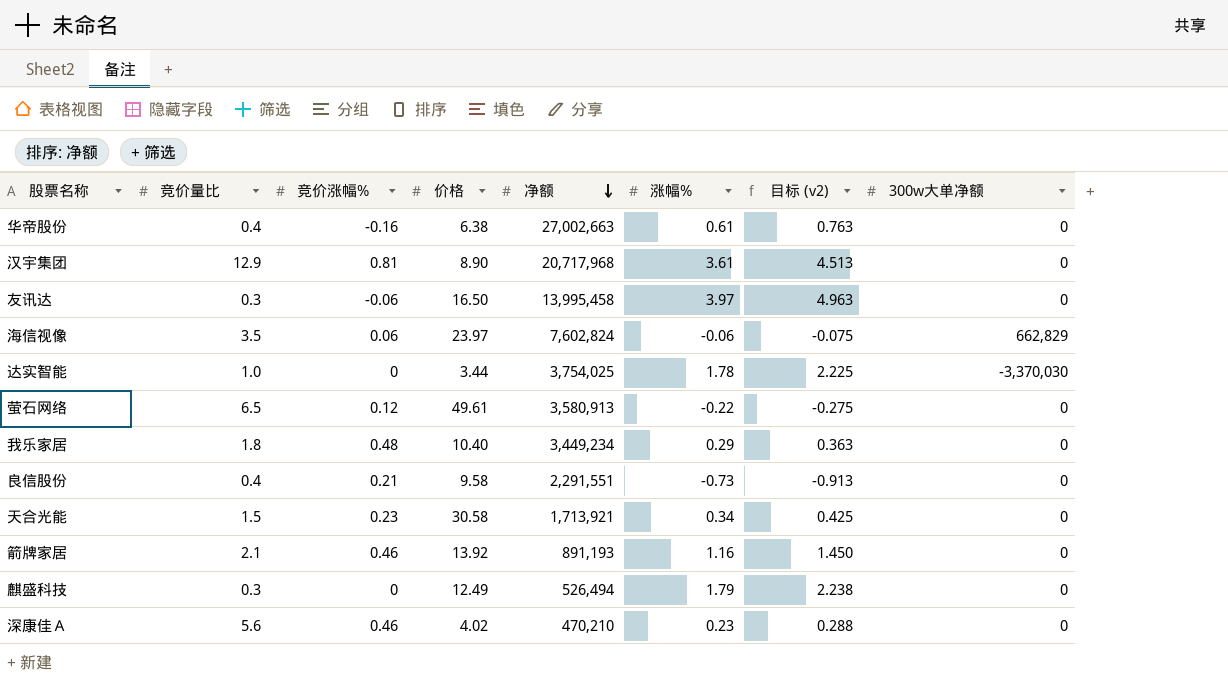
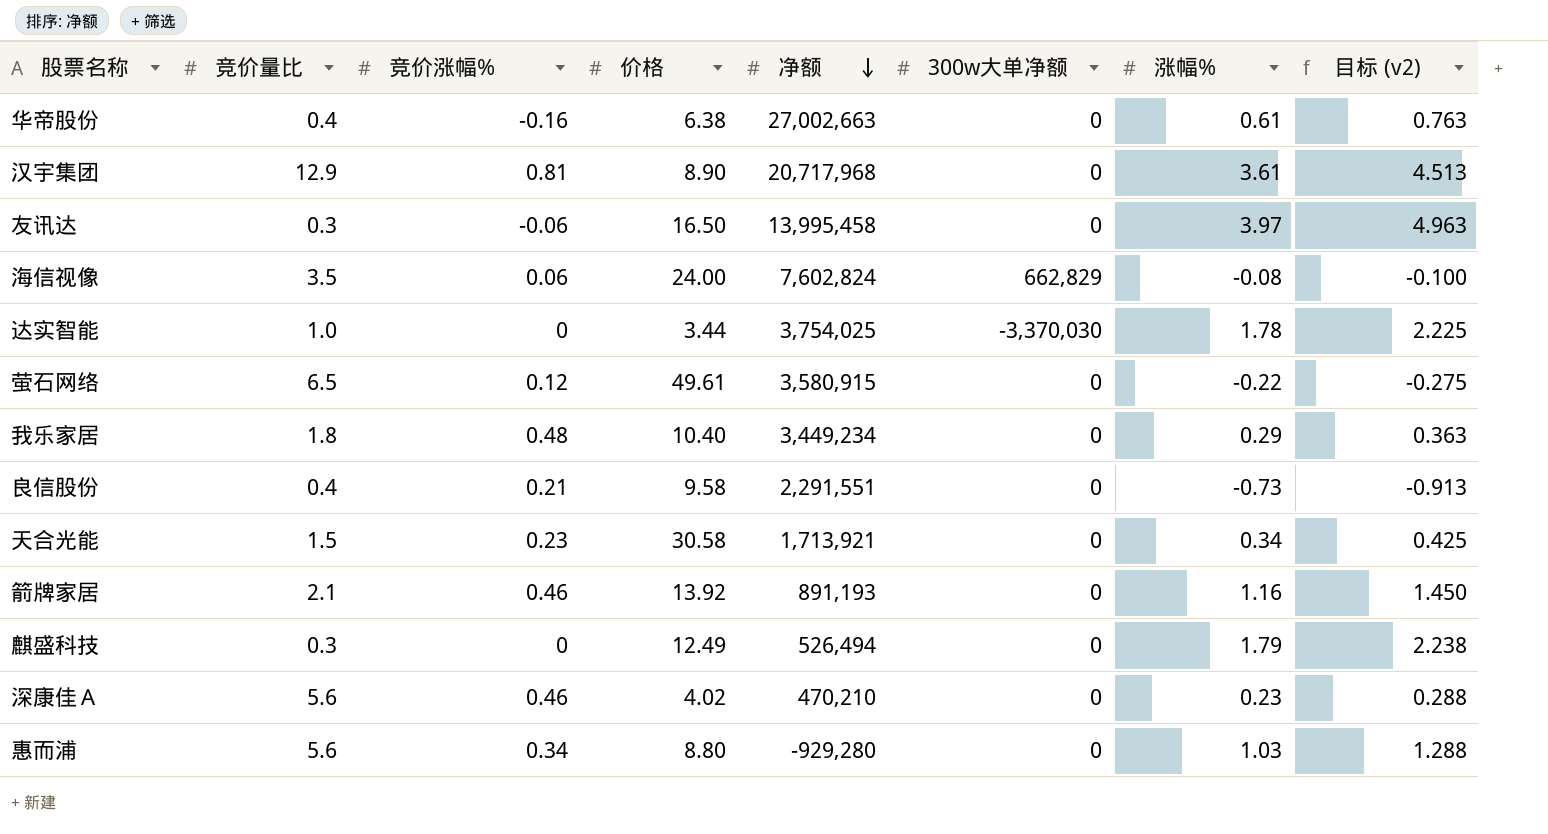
column 300w大单净额 | position: 8 -> 6
海信视像 | 价格: 23.97 -> 24.00
海信视像 | 涨幅%: -0.06 -> -0.08
海信视像 | 目标 (v2): -0.075 -> -0.100
萤石网络 | 净额: 3,580,913 -> 3,580,915
row 惠而浦: none -> 5.6 | 0.34 | 8.80 | -929,280 | 0 | 1.03 | 1.288

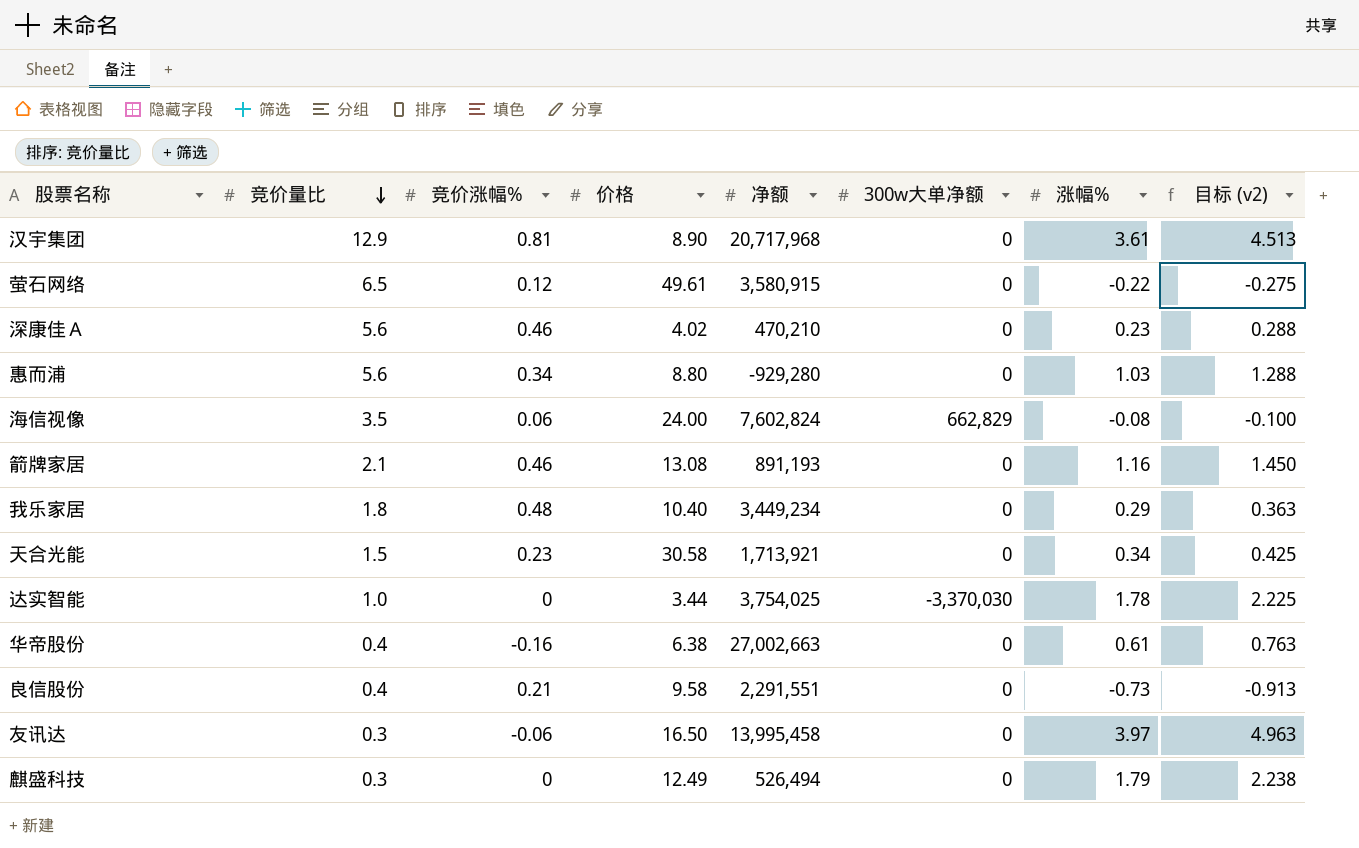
row order: 净额 descending -> 竞价量比 descending
箭牌家居 | 价格: 13.92 -> 13.08

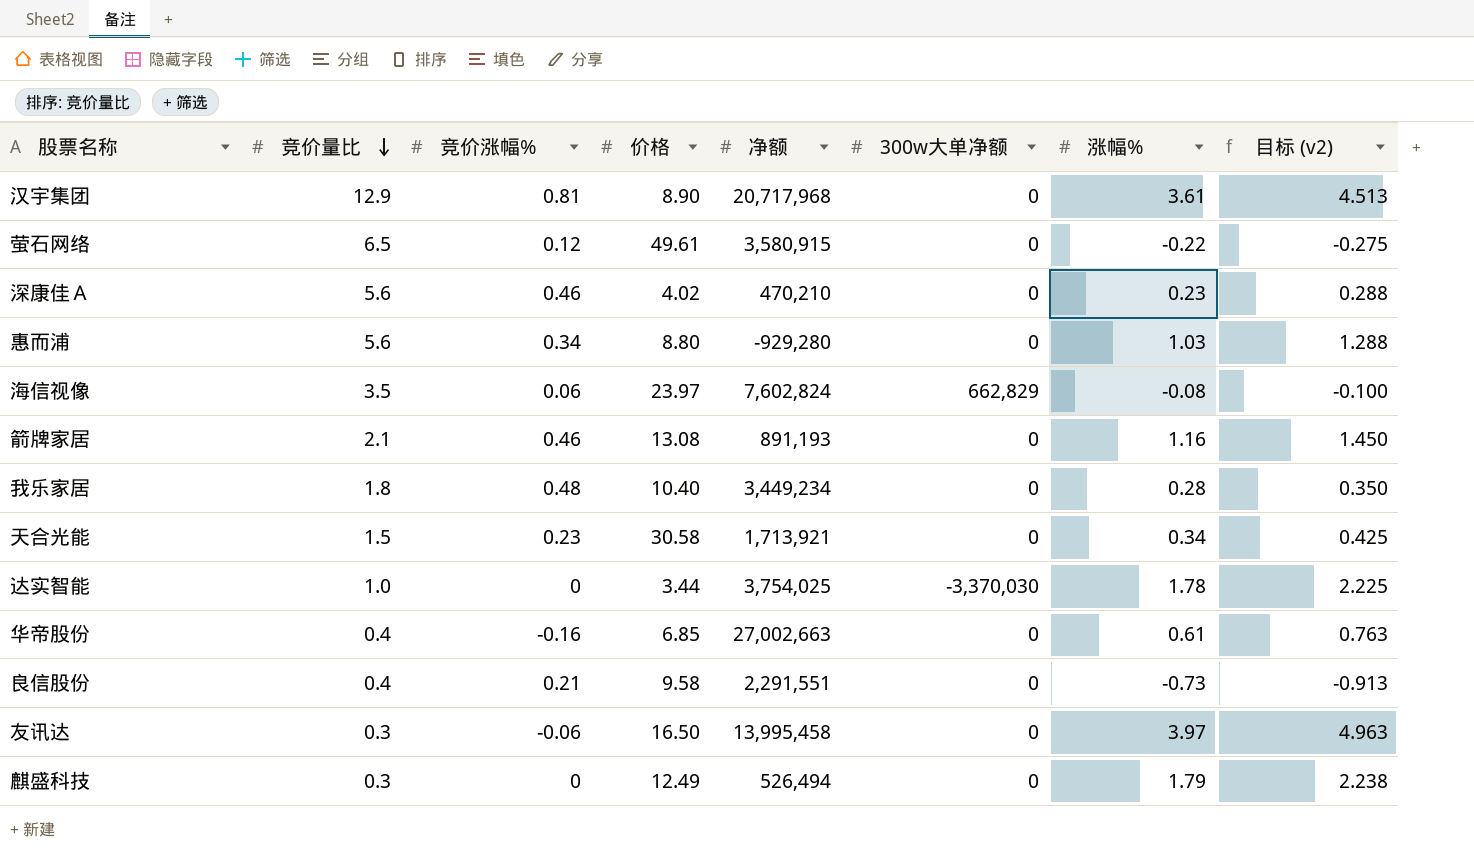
海信视像 | 价格: 24.00 -> 23.97
我乐家居 | 涨幅%: 0.29 -> 0.28
我乐家居 | 目标 (v2): 0.363 -> 0.350
华帝股份 | 价格: 6.38 -> 6.85

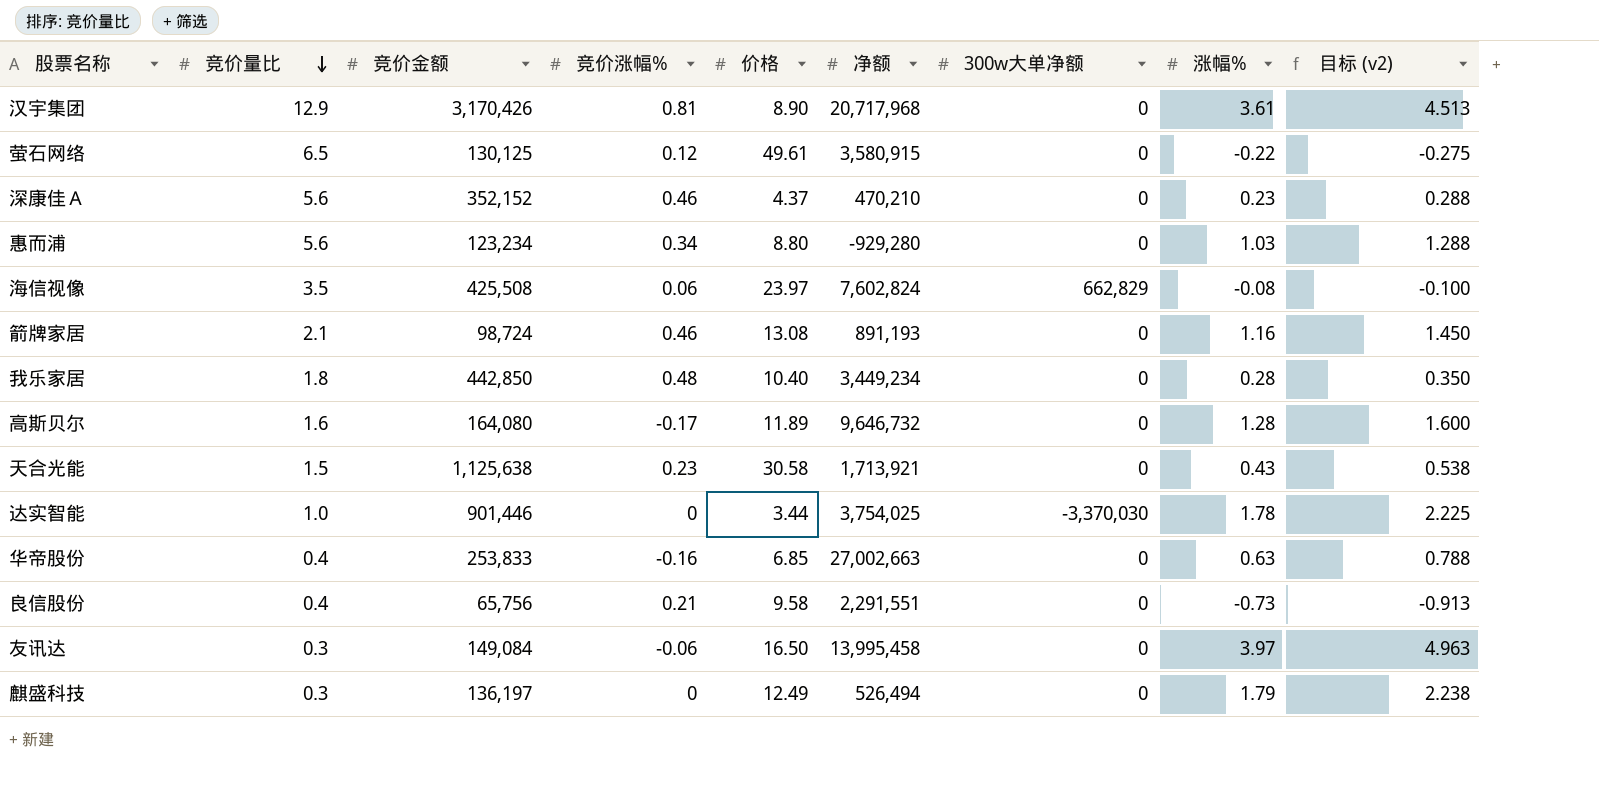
column 竞价金额 | position: none -> 3
深康佳Ａ | 价格: 4.02 -> 4.37
row 高斯贝尔: none -> 1.6 | 164,080 | -0.17 | 11.89 | 9,646,732 | 0 | 1.28 | 1.600
天合光能 | 涨幅%: 0.34 -> 0.43
天合光能 | 目标 (v2): 0.425 -> 0.538
华帝股份 | 涨幅%: 0.61 -> 0.63
华帝股份 | 目标 (v2): 0.763 -> 0.788

